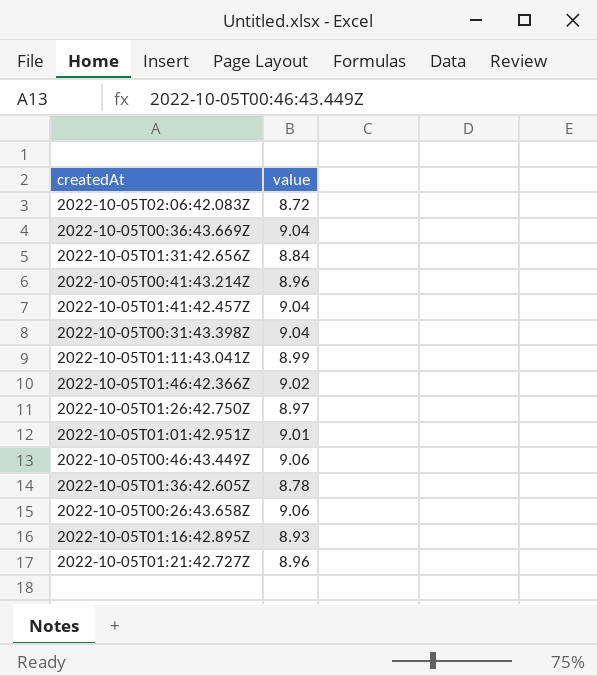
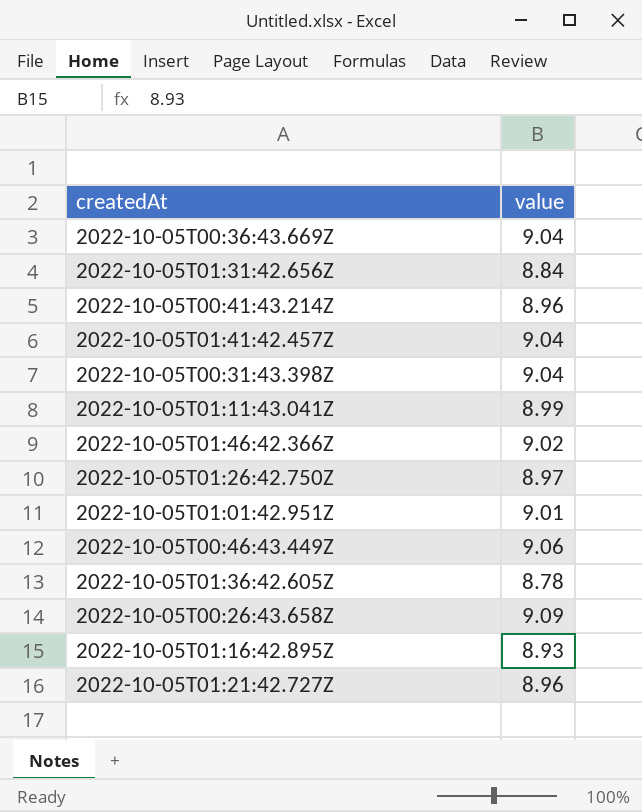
row 2022-10-05T02:06:42.083Z: 8.72 -> none
2022-10-05T00:26:43.658Z | value: 9.06 -> 9.09

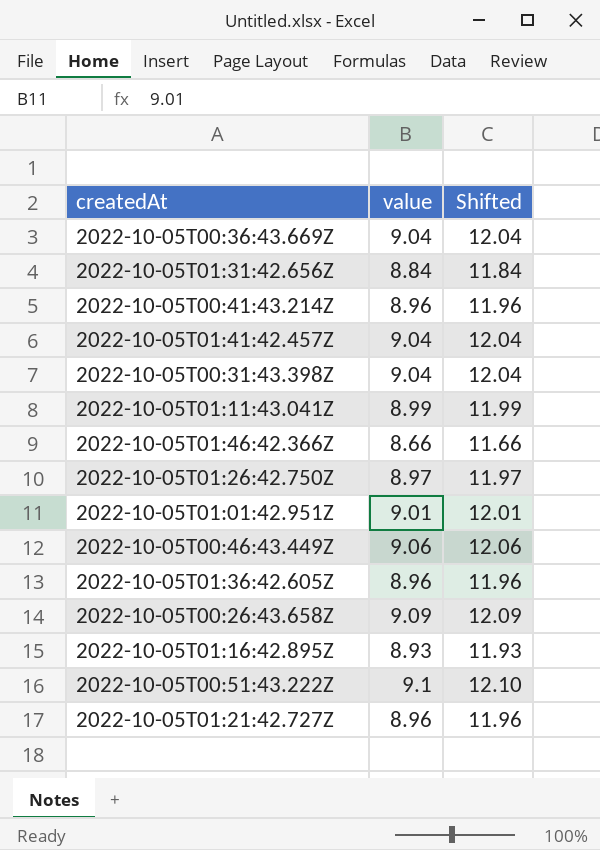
column Shifted | formula: none -> [value] + 3
2022-10-05T01:46:42.366Z | value: 9.02 -> 8.66
2022-10-05T01:36:42.605Z | value: 8.78 -> 8.96
row 2022-10-05T00:51:43.222Z: none -> 9.1 | 12.10

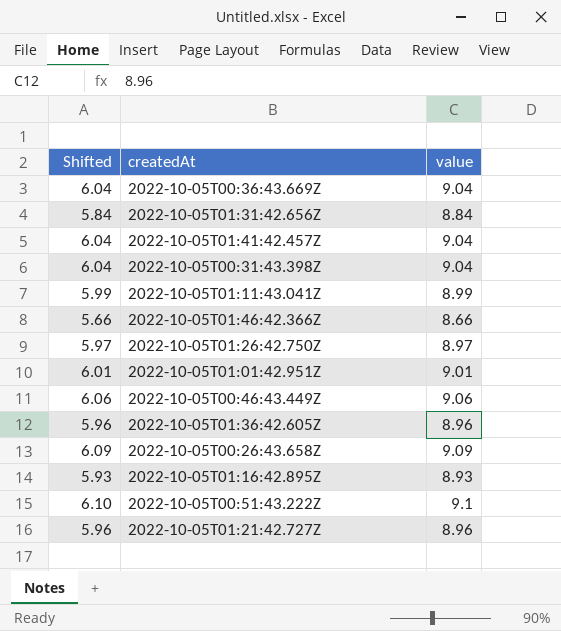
column Shifted | formula: [value] + 3 -> [value] - 3
column Shifted | position: 3 -> 1
row 2022-10-05T00:41:43.214Z: 8.96 | 11.96 -> none

